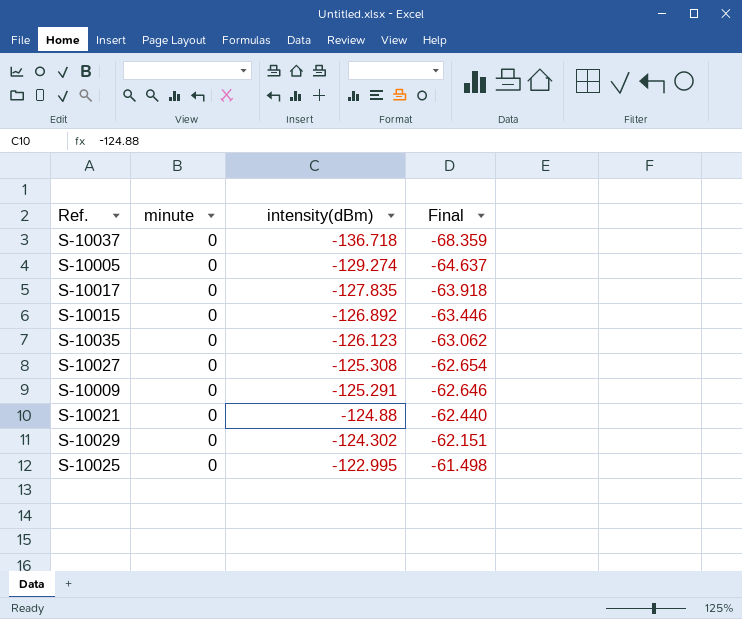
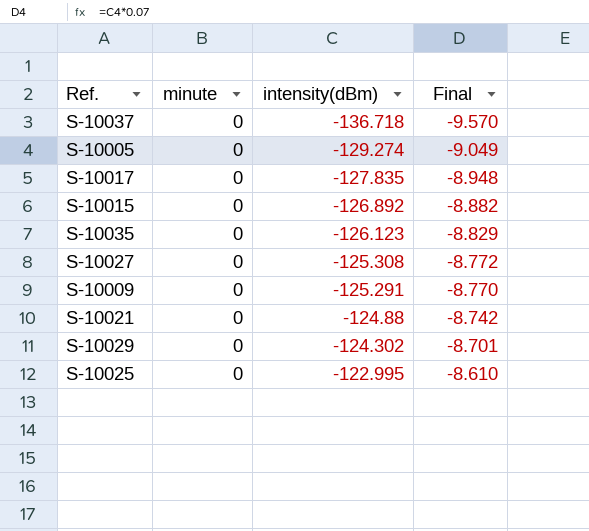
column Final | formula: [intensity(dBm)] * 0.5 -> [intensity(dBm)] * 0.07

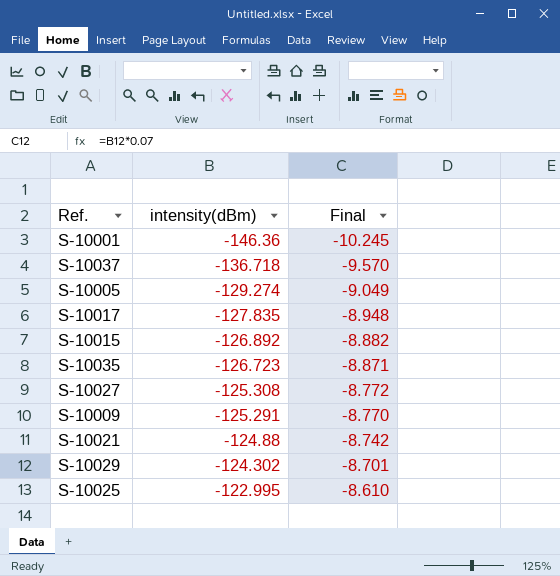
column minute | position: 2 -> none
row S-10001: none -> -146.36 | -10.245
S-10035 | intensity(dBm): -126.123 -> -126.723
S-10035 | Final: -8.829 -> -8.871

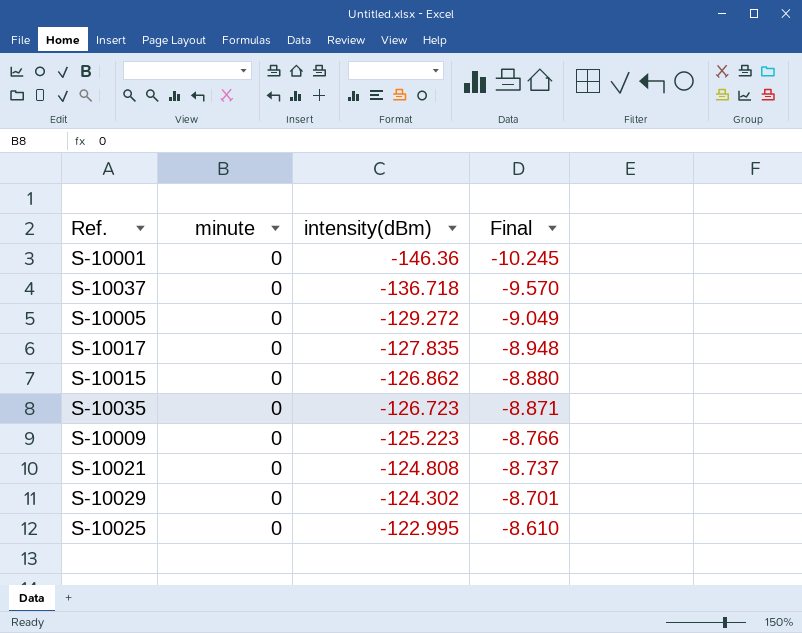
column minute | position: none -> 2
row S-10027: -125.308 | -8.772 -> none
S-10005 | intensity(dBm): -129.274 -> -129.272
S-10015 | intensity(dBm): -126.892 -> -126.862
S-10015 | Final: -8.882 -> -8.880
S-10009 | intensity(dBm): -125.291 -> -125.223
S-10009 | Final: -8.770 -> -8.766
S-10021 | intensity(dBm): -124.88 -> -124.808
S-10021 | Final: -8.742 -> -8.737

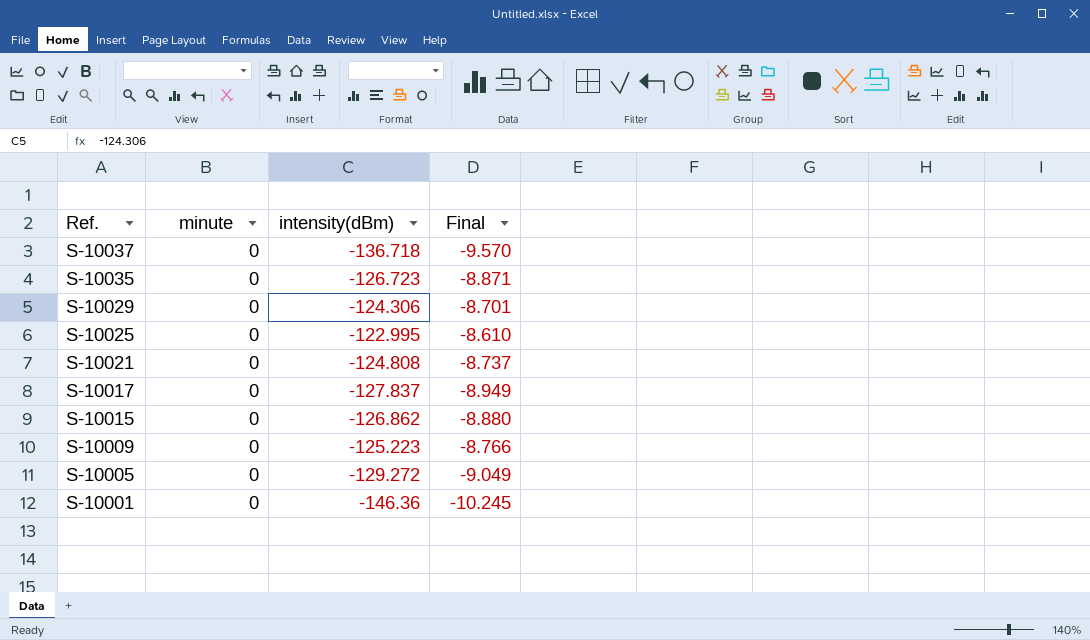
row order: intensity(dBm) ascending -> Ref. descending
S-10029 | intensity(dBm): -124.302 -> -124.306
S-10017 | intensity(dBm): -127.835 -> -127.837
S-10017 | Final: -8.948 -> -8.949

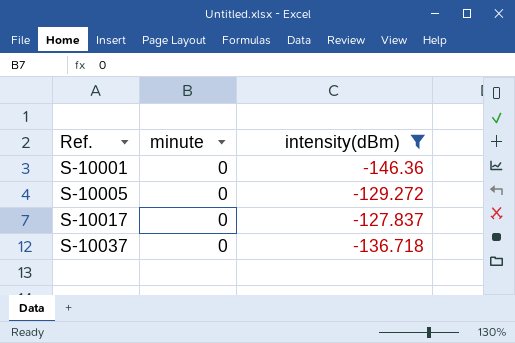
filter: none -> intensity(dBm) <= -127.837
row order: Ref. descending -> Ref. ascending
column Final | formula: [intensity(dBm)] * 0.07 -> none

